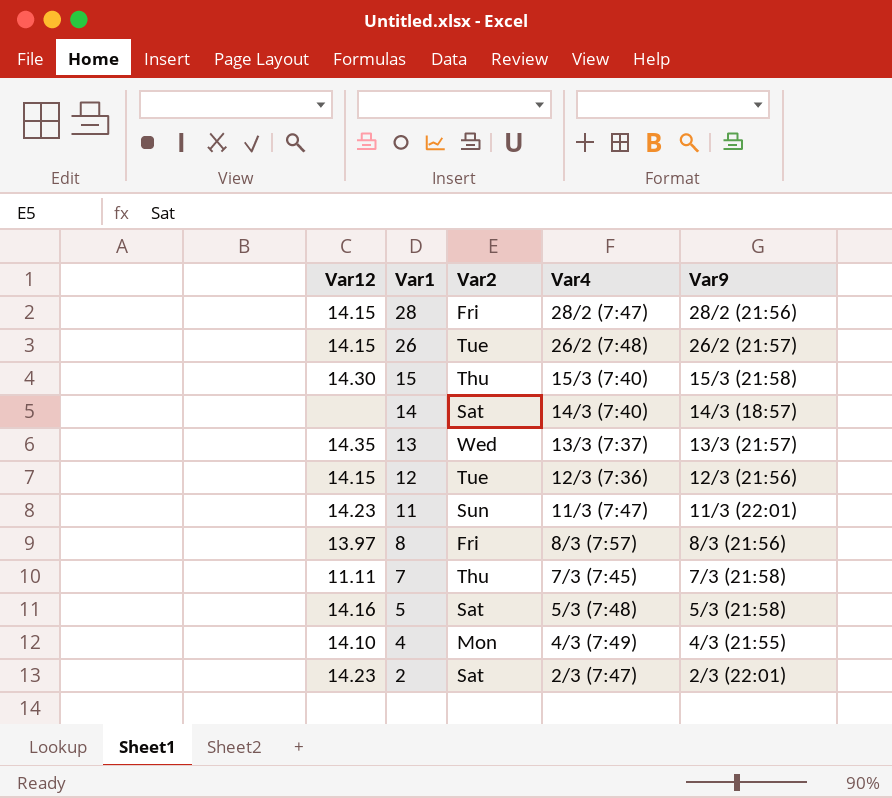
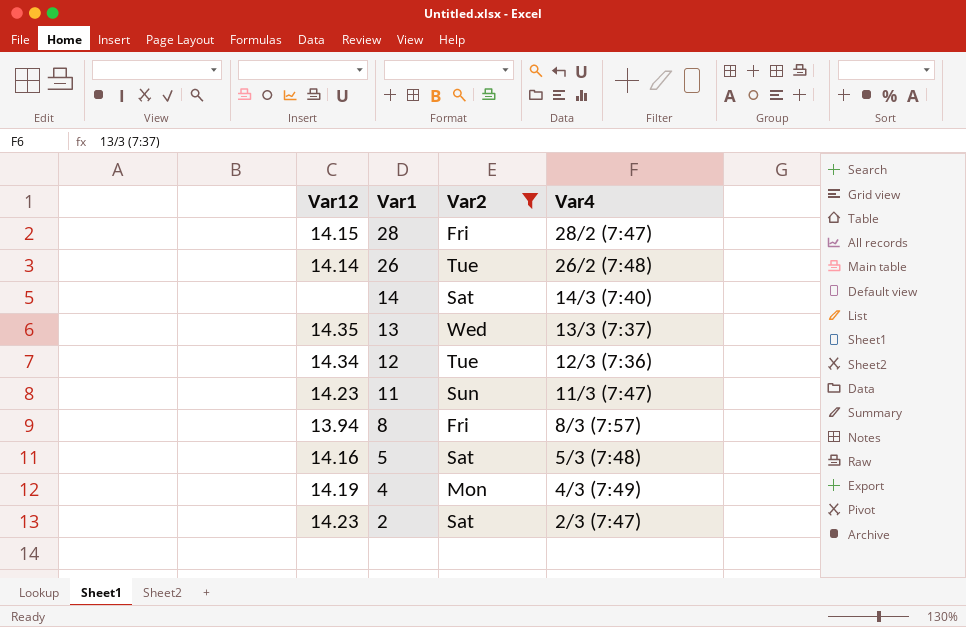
filter: none -> Var2 != Thu
column Var9 | position: 5 -> none
26 | Var12: 14.15 -> 14.14
12 | Var12: 14.15 -> 14.34
8 | Var12: 13.97 -> 13.94
4 | Var12: 14.10 -> 14.19

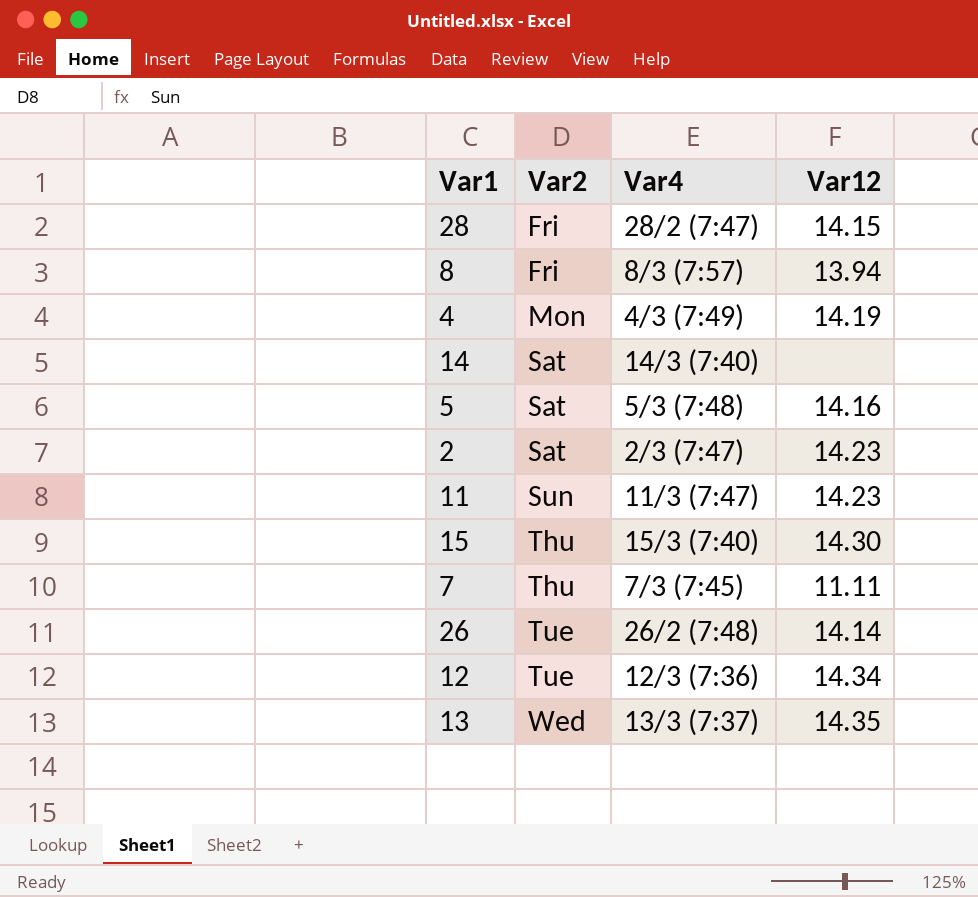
filter: Var2 != Thu -> none
row order: Var1 descending -> Var2 ascending
column Var12 | position: 1 -> 4

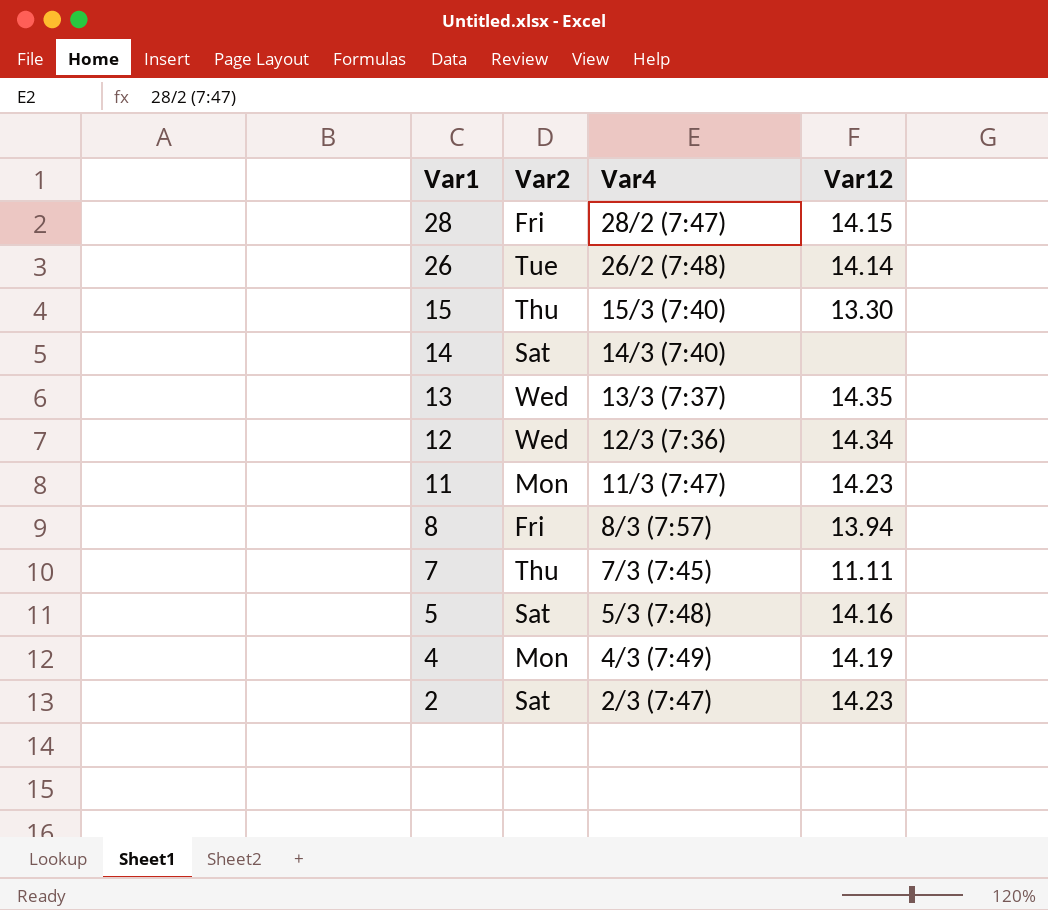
row order: Var2 ascending -> Var1 descending
15 | Var12: 14.30 -> 13.30
12 | Var2: Tue -> Wed
11 | Var2: Sun -> Mon

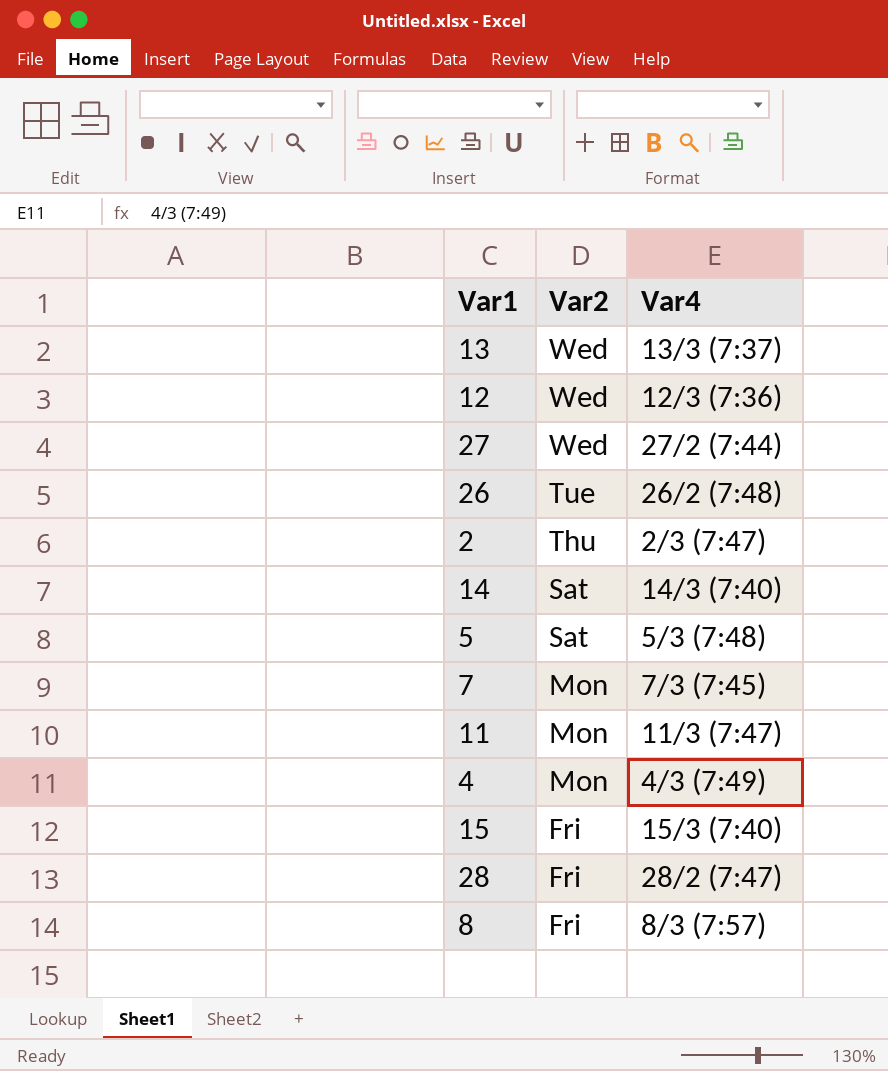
row order: Var1 descending -> Var2 descending
column Var12 | position: 4 -> none
row 27: none -> Wed | 27/2 (7:44)
2 | Var2: Sat -> Thu
7 | Var2: Thu -> Mon
15 | Var2: Thu -> Fri

